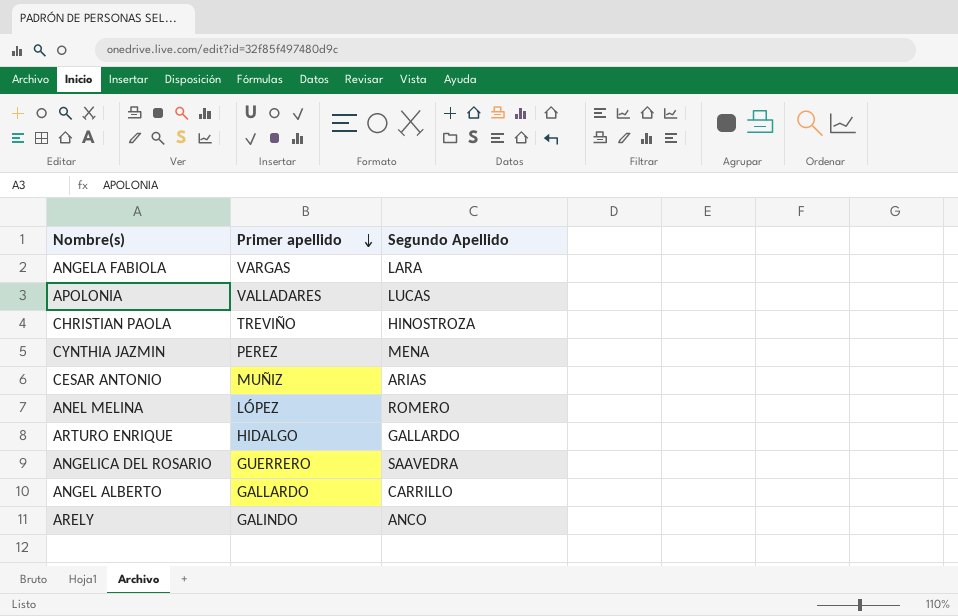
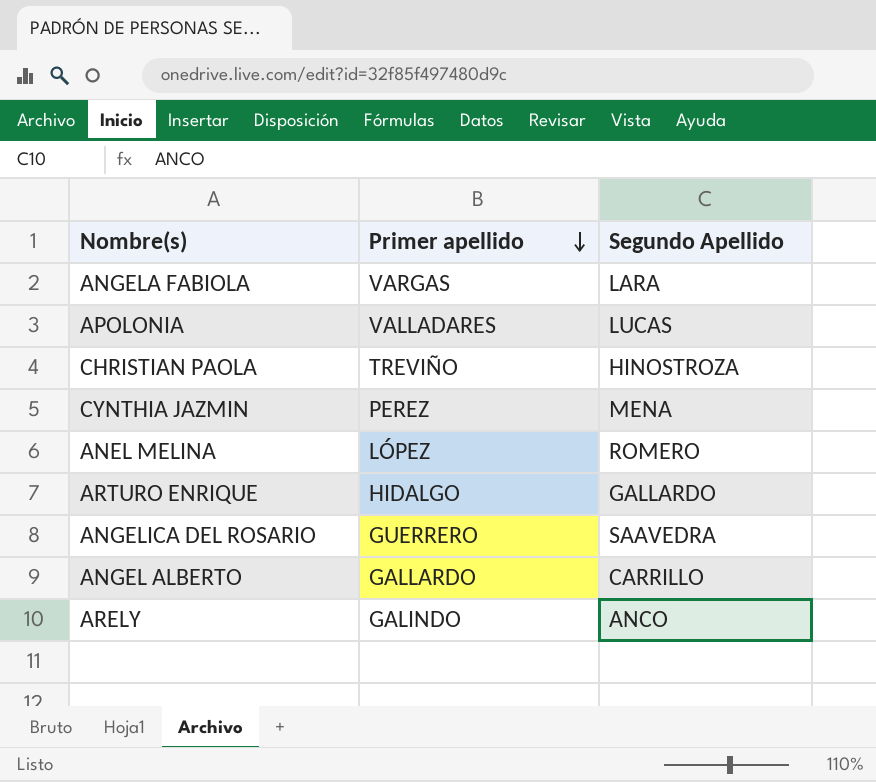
row CESAR ANTONIO: MUÑIZ | ARIAS -> none

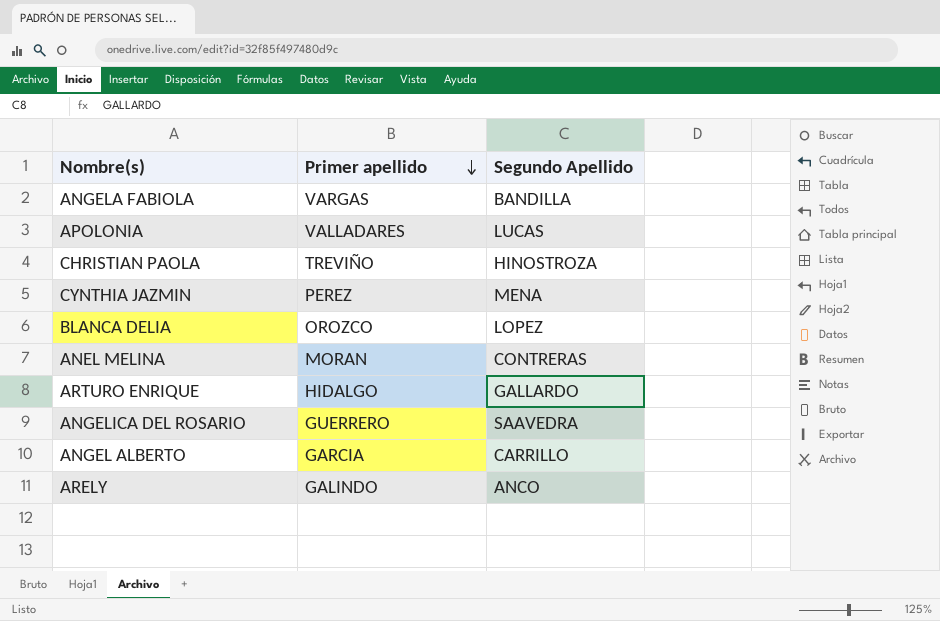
ANGELA FABIOLA | Segundo Apellido: LARA -> BANDILLA
row BLANCA DELIA: none -> OROZCO | LOPEZ
ANEL MELINA | Primer apellido: LÓPEZ -> MORAN
ANEL MELINA | Segundo Apellido: ROMERO -> CONTRERAS
ANGEL ALBERTO | Primer apellido: GALLARDO -> GARCIA

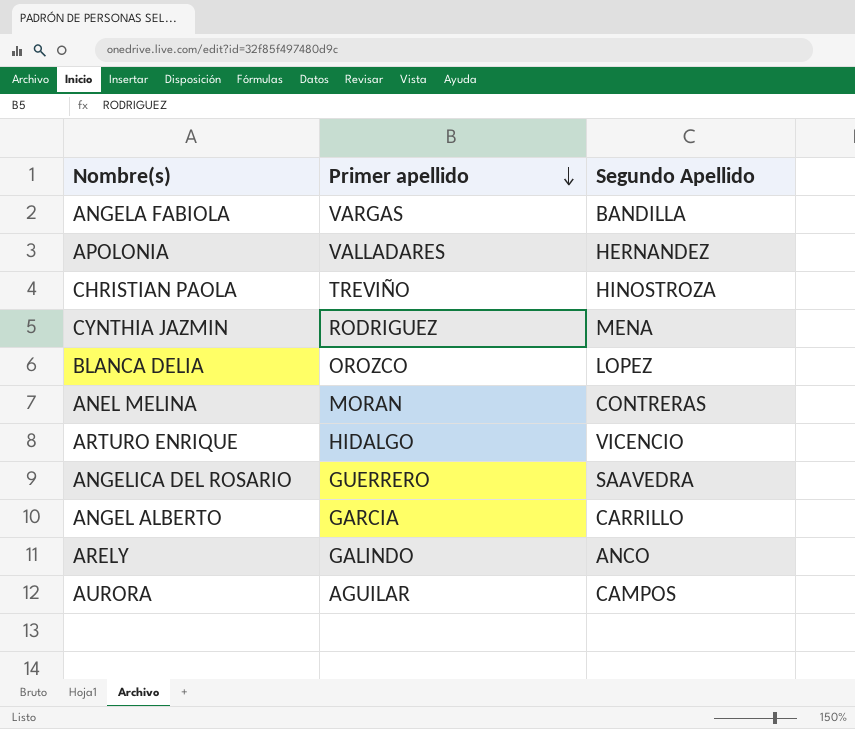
APOLONIA | Segundo Apellido: LUCAS -> HERNANDEZ
CYNTHIA JAZMIN | Primer apellido: PEREZ -> RODRIGUEZ
ARTURO ENRIQUE | Segundo Apellido: GALLARDO -> VICENCIO
row AURORA: none -> AGUILAR | CAMPOS

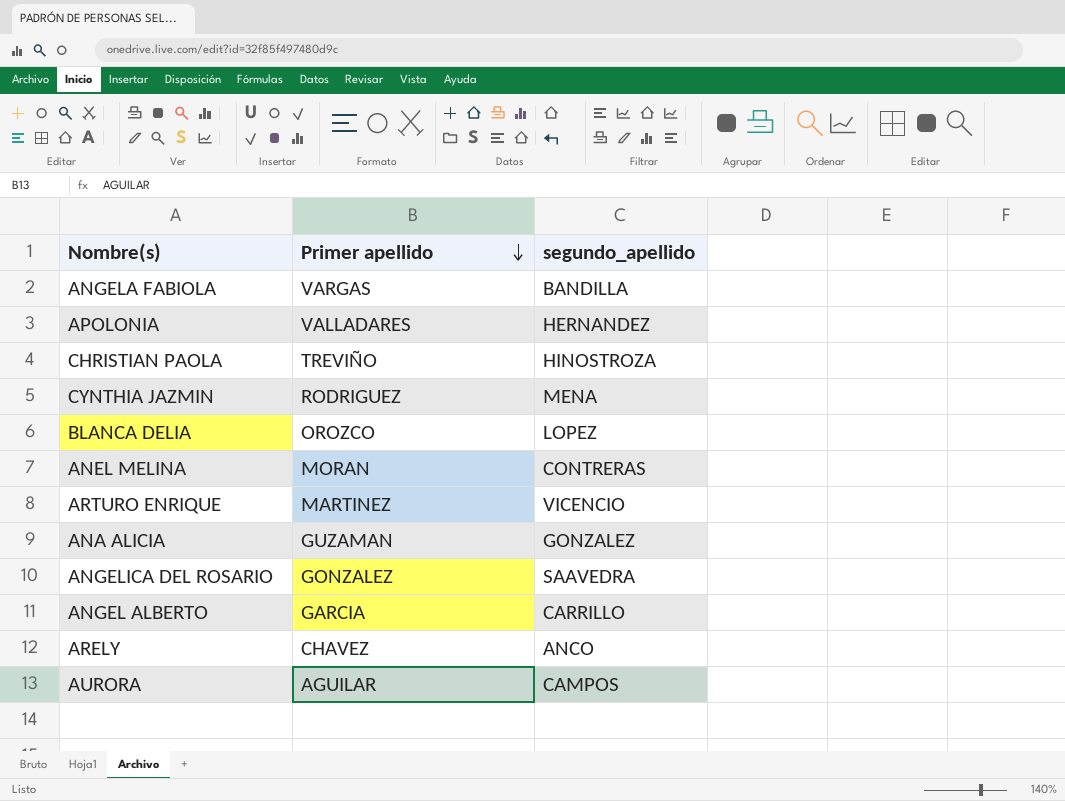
column name: Segundo Apellido -> segundo_apellido
ARTURO ENRIQUE | Primer apellido: HIDALGO -> MARTINEZ
row ANA ALICIA: none -> GUZAMAN | GONZALEZ
ANGELICA DEL ROSARIO | Primer apellido: GUERRERO -> GONZALEZ
ARELY | Primer apellido: GALINDO -> CHAVEZ

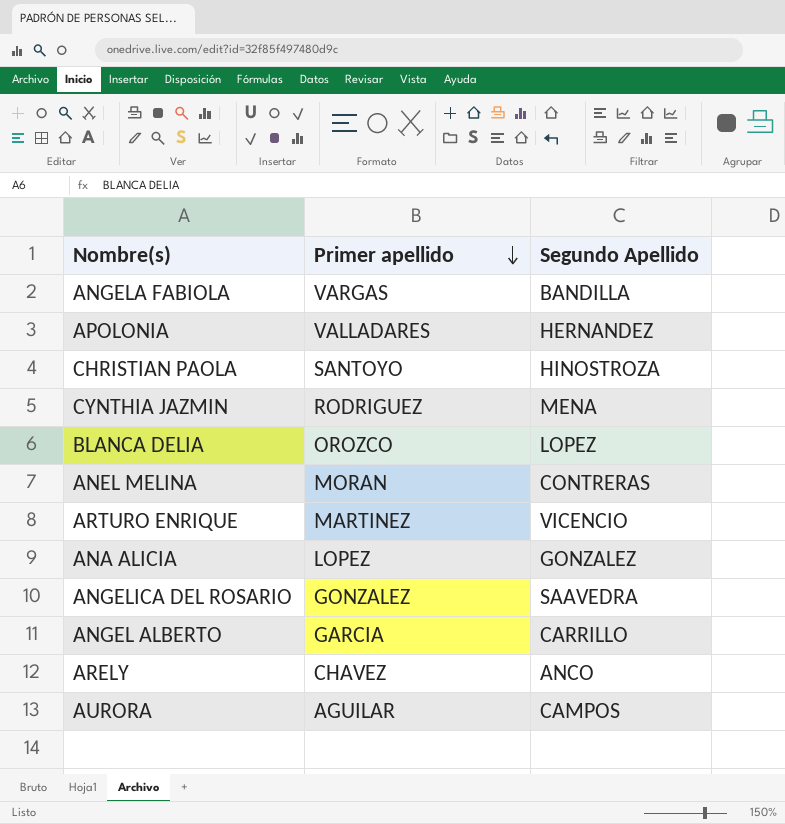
column name: segundo_apellido -> Segundo Apellido
CHRISTIAN PAOLA | Primer apellido: TREVIÑO -> SANTOYO
ANA ALICIA | Primer apellido: GUZAMAN -> LOPEZ

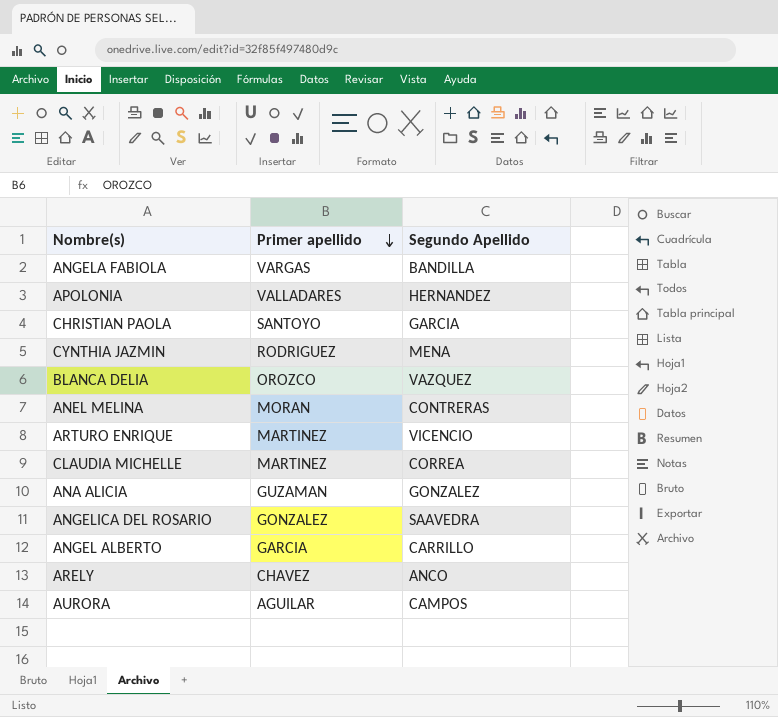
CHRISTIAN PAOLA | Segundo Apellido: HINOSTROZA -> GARCIA
BLANCA DELIA | Segundo Apellido: LOPEZ -> VAZQUEZ
row CLAUDIA MICHELLE: none -> MARTINEZ | CORREA
ANA ALICIA | Primer apellido: LOPEZ -> GUZAMAN

